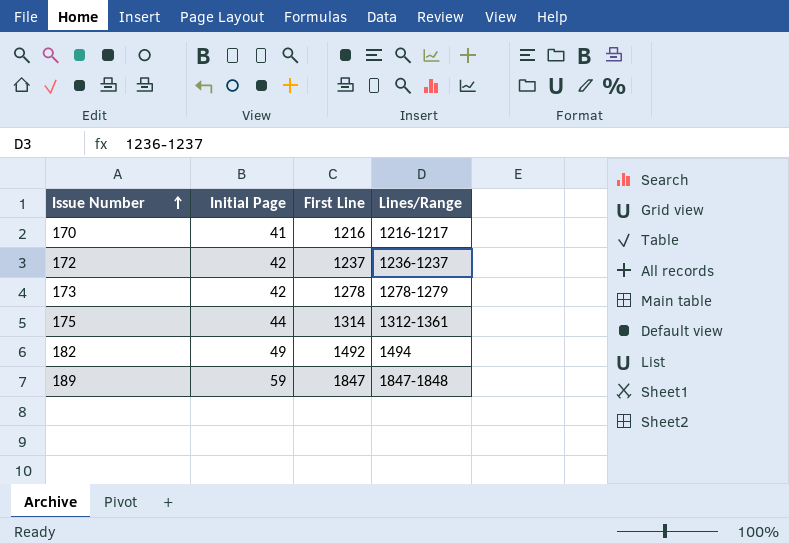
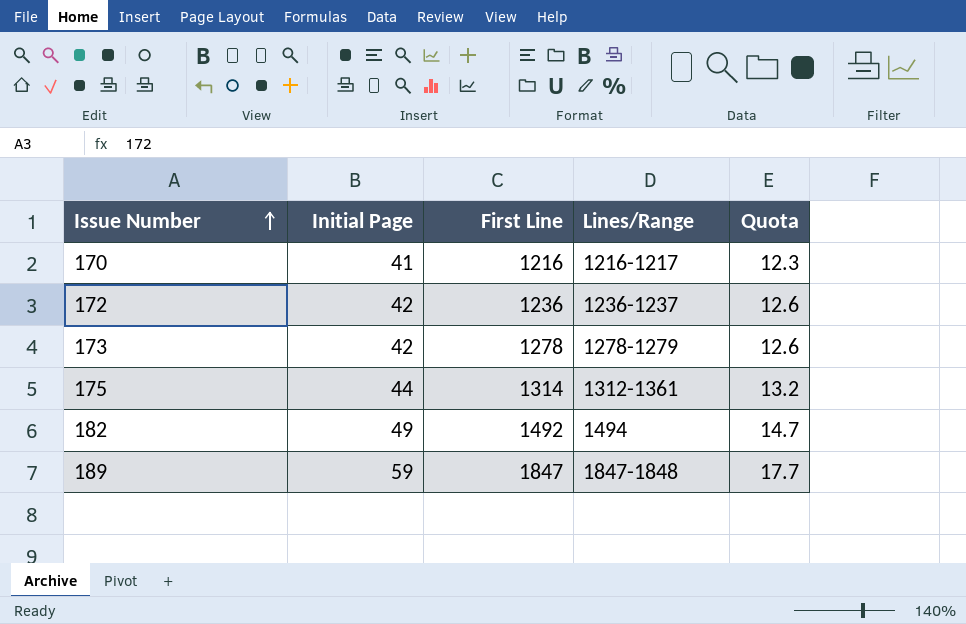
column Quota | formula: none -> [Initial Page] * 0.3
172 | First Line: 1237 -> 1236

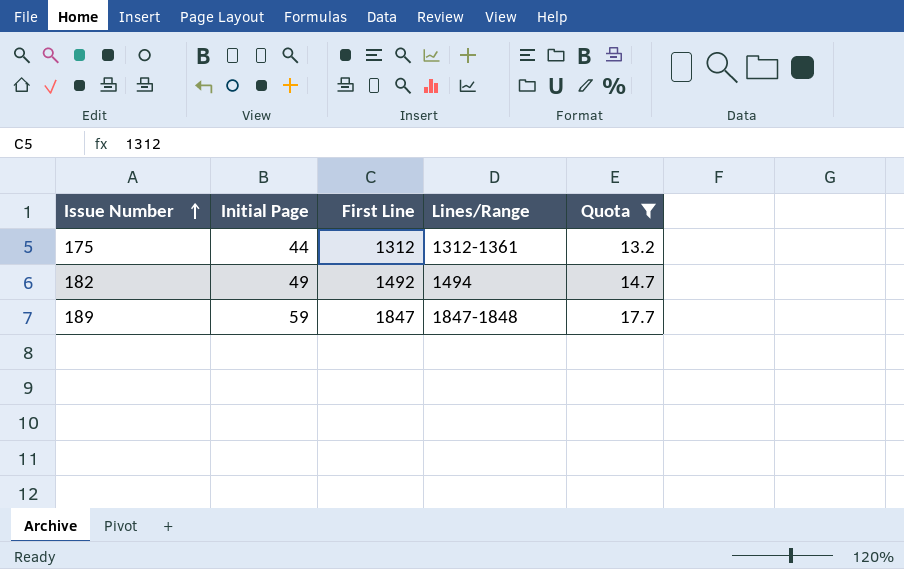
filter: none -> Quota >= 13.2
175 | First Line: 1314 -> 1312

